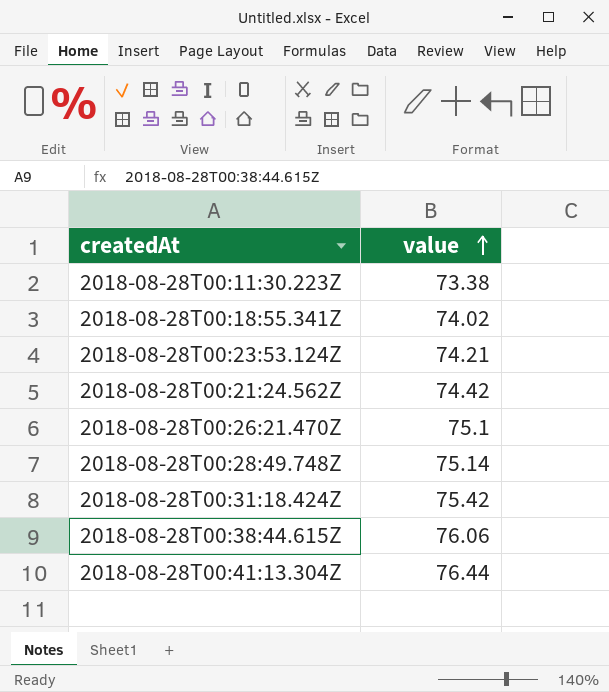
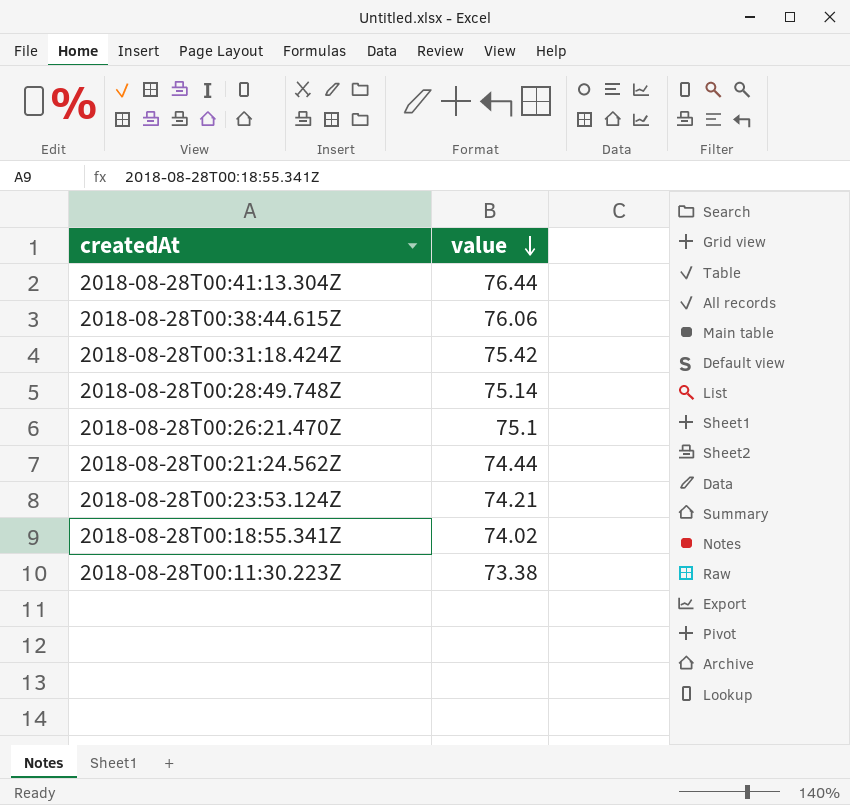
row order: value ascending -> value descending
2018-08-28T00:21:24.562Z | value: 74.42 -> 74.44

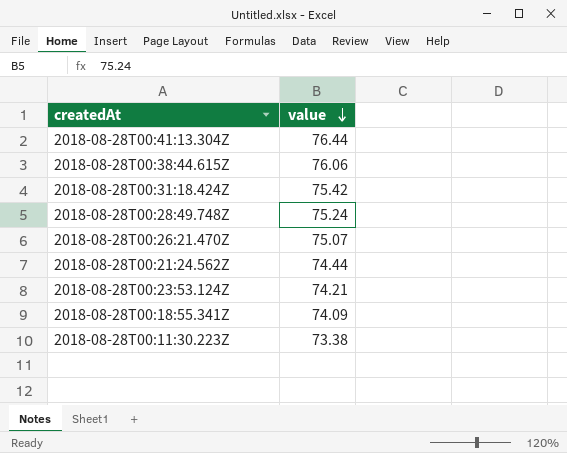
2018-08-28T00:28:49.748Z | value: 75.14 -> 75.24
2018-08-28T00:26:21.470Z | value: 75.1 -> 75.07
2018-08-28T00:18:55.341Z | value: 74.02 -> 74.09

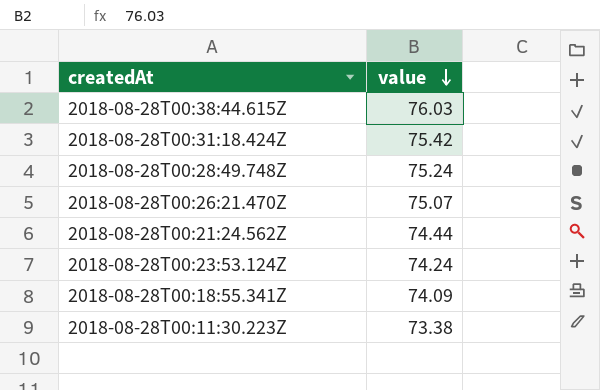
row 2018-08-28T00:41:13.304Z: 76.44 -> none
2018-08-28T00:38:44.615Z | value: 76.06 -> 76.03
2018-08-28T00:23:53.124Z | value: 74.21 -> 74.24

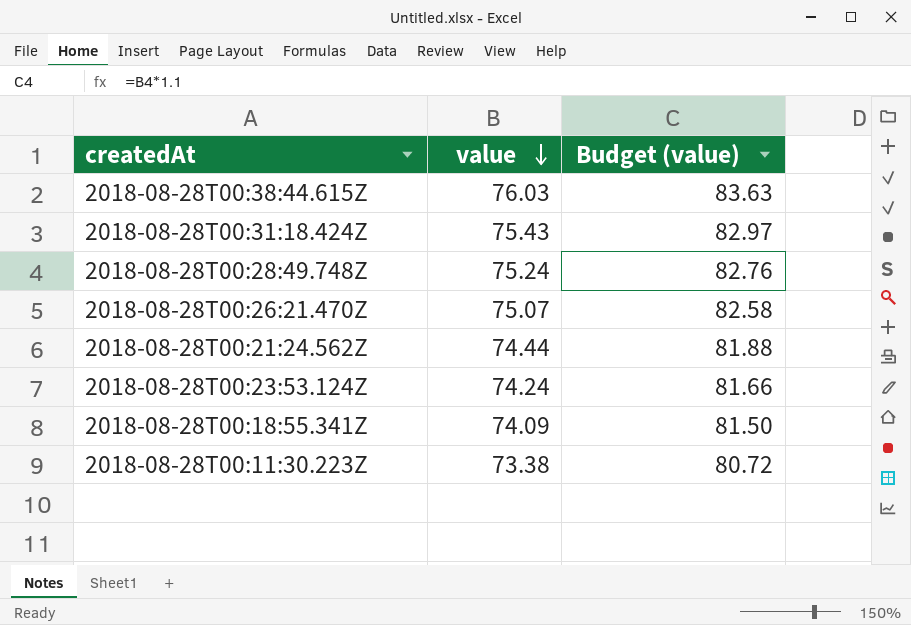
column Budget (value) | formula: none -> [value] * 1.1
2018-08-28T00:31:18.424Z | value: 75.42 -> 75.43

